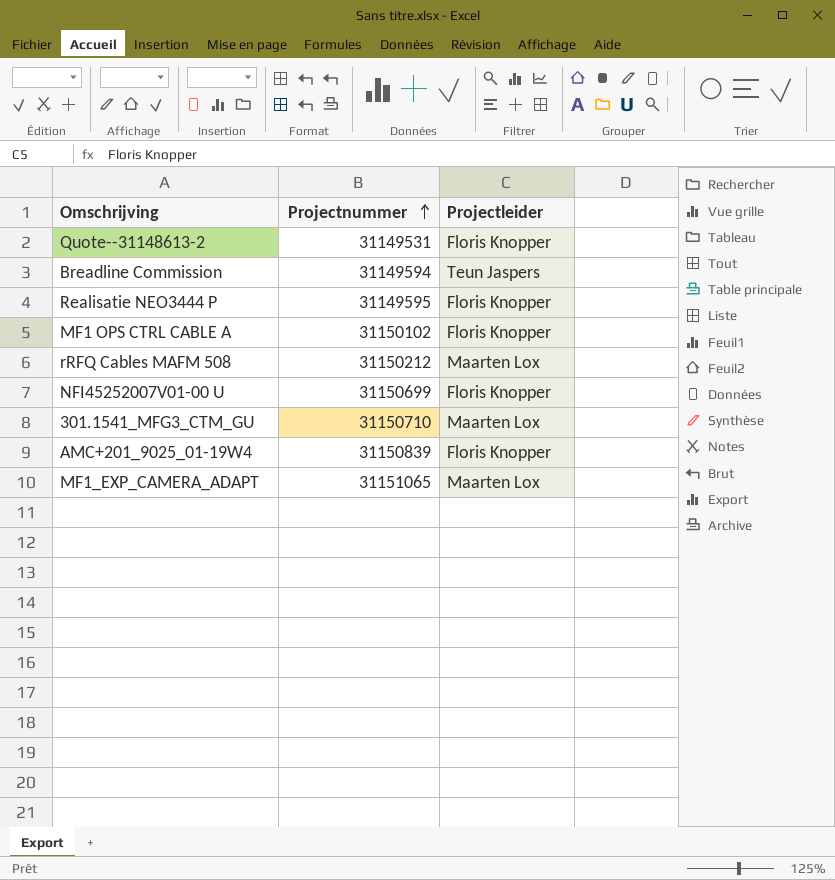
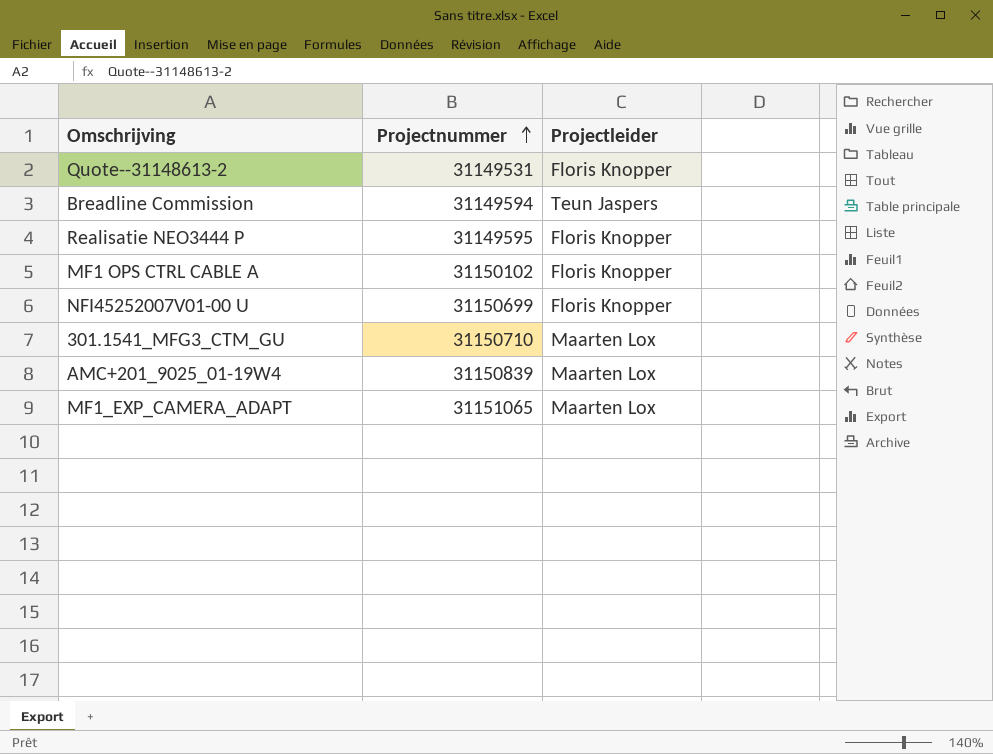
row rRFQ Cables MAFM 508: 31150212 | Maarten Lox -> none
AMC+201_9025_01-19W4 | Projectleider: Floris Knopper -> Maarten Lox

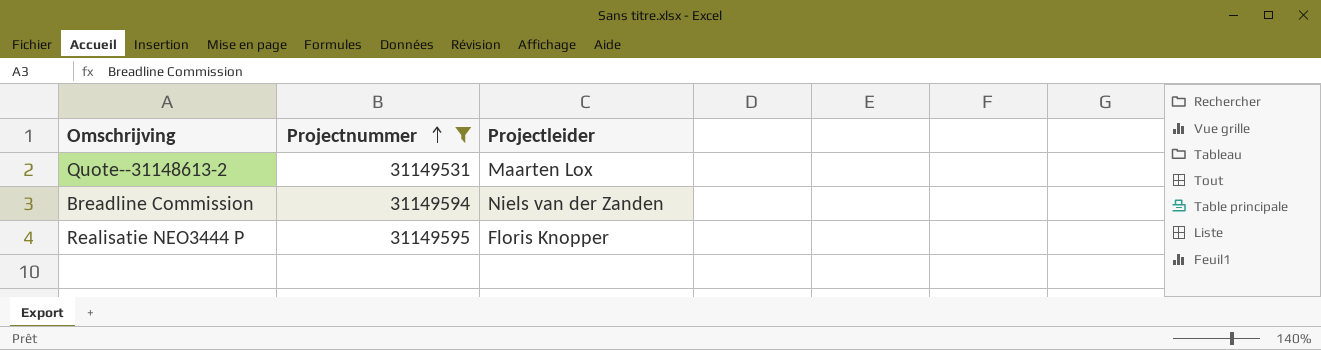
filter: none -> Projectnummer <= 31149595
Quote--31148613-2 | Projectleider: Floris Knopper -> Maarten Lox
Breadline Commission | Projectleider: Teun Jaspers -> Niels van der Zanden

